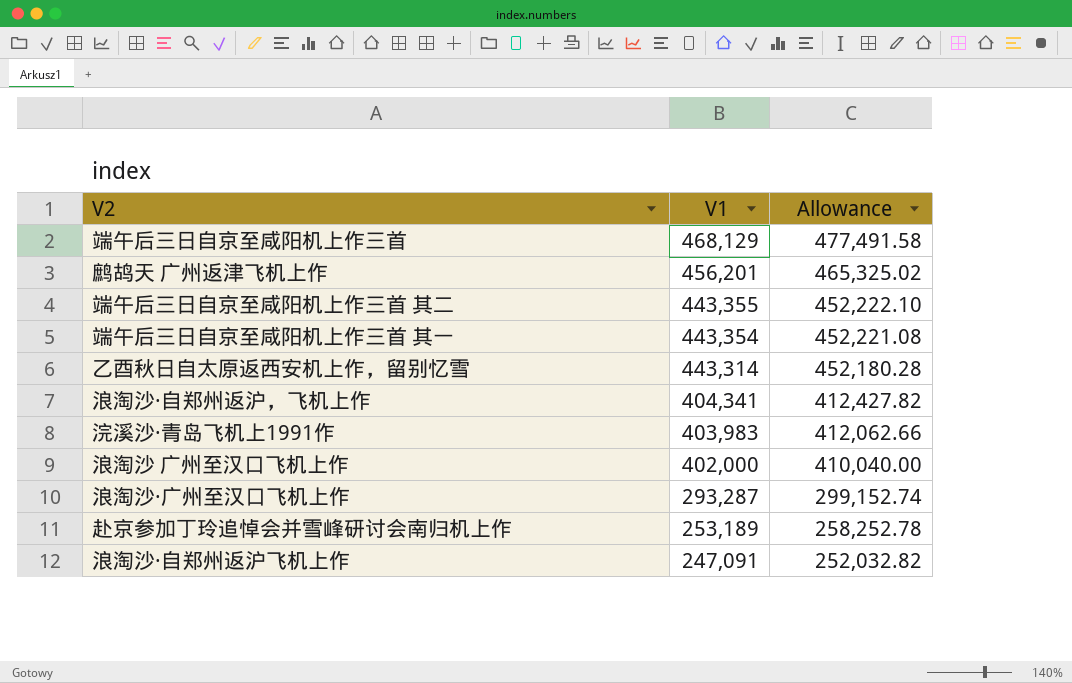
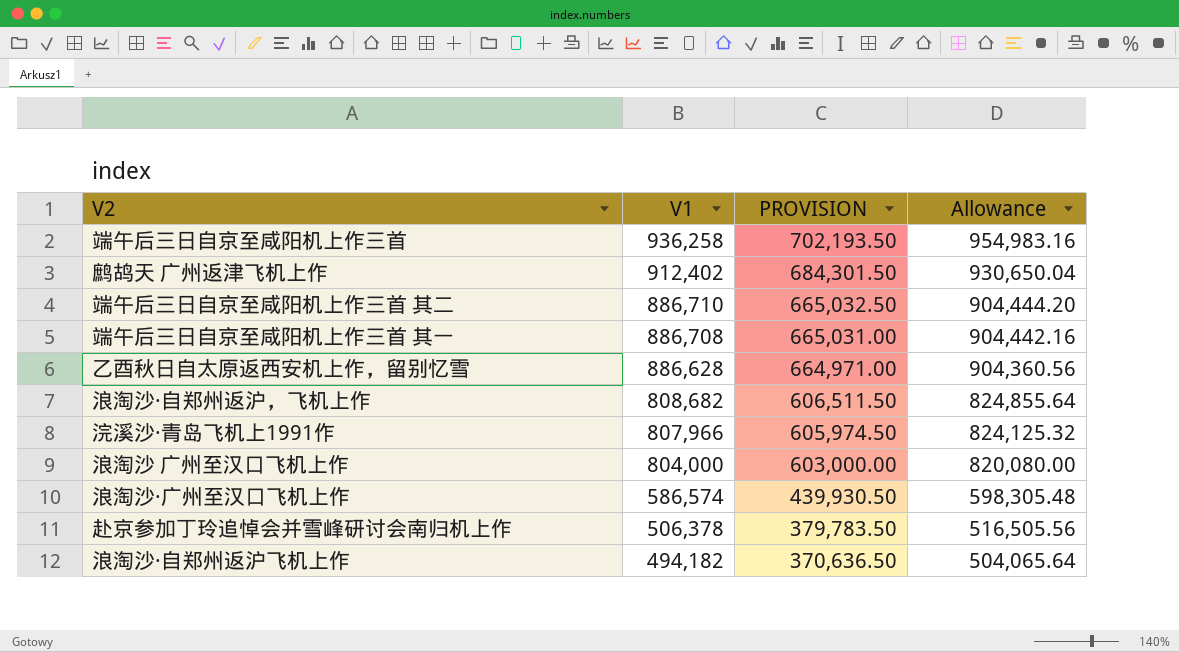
column PROVISION | formula: none -> [V1] * 0.75
端午后三日自京至咸阳机上作三首 | V1: 468,129 -> 936,258
端午后三日自京至咸阳机上作三首 | Allowance: 477,491.58 -> 954,983.16
鹧鸪天 广州返津飞机上作 | V1: 456,201 -> 912,402
鹧鸪天 广州返津飞机上作 | Allowance: 465,325.02 -> 930,650.04
端午后三日自京至咸阳机上作三首 其二 | V1: 443,355 -> 886,710
端午后三日自京至咸阳机上作三首 其二 | Allowance: 452,222.10 -> 904,444.20
端午后三日自京至咸阳机上作三首 其一 | V1: 443,354 -> 886,708
端午后三日自京至咸阳机上作三首 其一 | Allowance: 452,221.08 -> 904,442.16
乙酉秋日自太原返西安机上作，留别忆雪 | V1: 443,314 -> 886,628
乙酉秋日自太原返西安机上作，留别忆雪 | Allowance: 452,180.28 -> 904,360.56
浪淘沙·自郑州返沪，飞机上作 | V1: 404,341 -> 808,682
浪淘沙·自郑州返沪，飞机上作 | Allowance: 412,427.82 -> 824,855.64
浣溪沙·青岛飞机上1991作 | V1: 403,983 -> 807,966
浣溪沙·青岛飞机上1991作 | Allowance: 412,062.66 -> 824,125.32
浪淘沙 广州至汉口飞机上作 | V1: 402,000 -> 804,000
浪淘沙 广州至汉口飞机上作 | Allowance: 410,040.00 -> 820,080.00
浪淘沙·广州至汉口飞机上作 | V1: 293,287 -> 586,574
浪淘沙·广州至汉口飞机上作 | Allowance: 299,152.74 -> 598,305.48
赴京参加丁玲追悼会并雪峰研讨会南归机上作 | V1: 253,189 -> 506,378
赴京参加丁玲追悼会并雪峰研讨会南归机上作 | Allowance: 258,252.78 -> 516,505.56
浪淘沙·自郑州返沪飞机上作 | V1: 247,091 -> 494,182
浪淘沙·自郑州返沪飞机上作 | Allowance: 252,032.82 -> 504,065.64

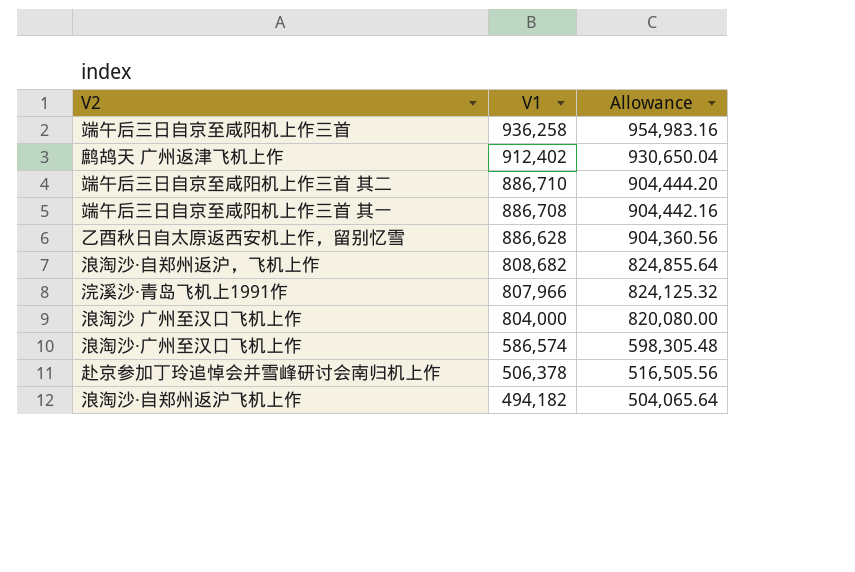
column PROVISION | formula: [V1] * 0.75 -> none

